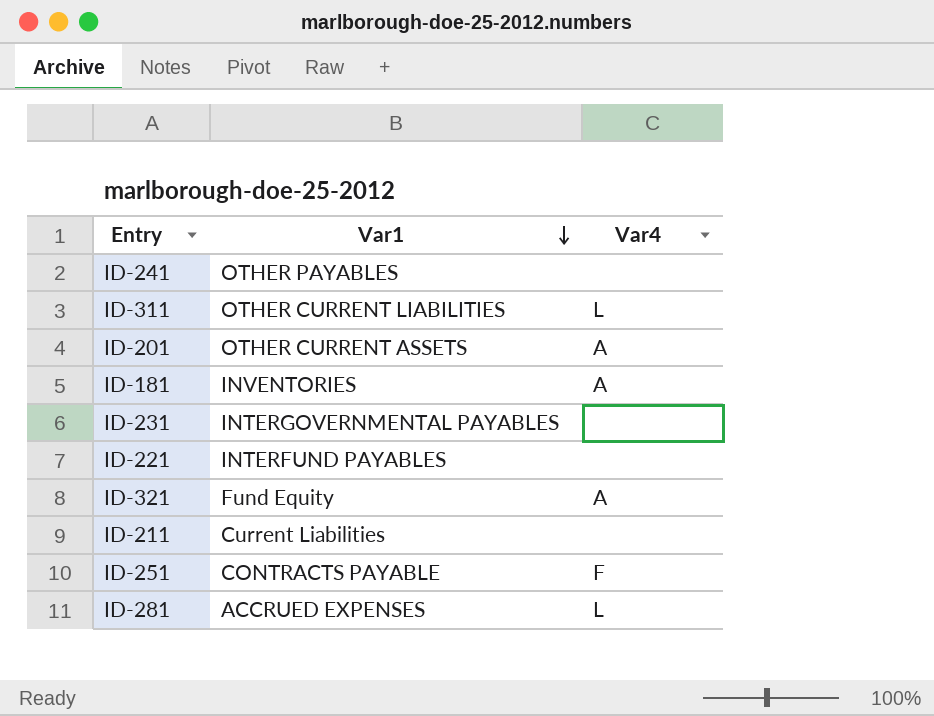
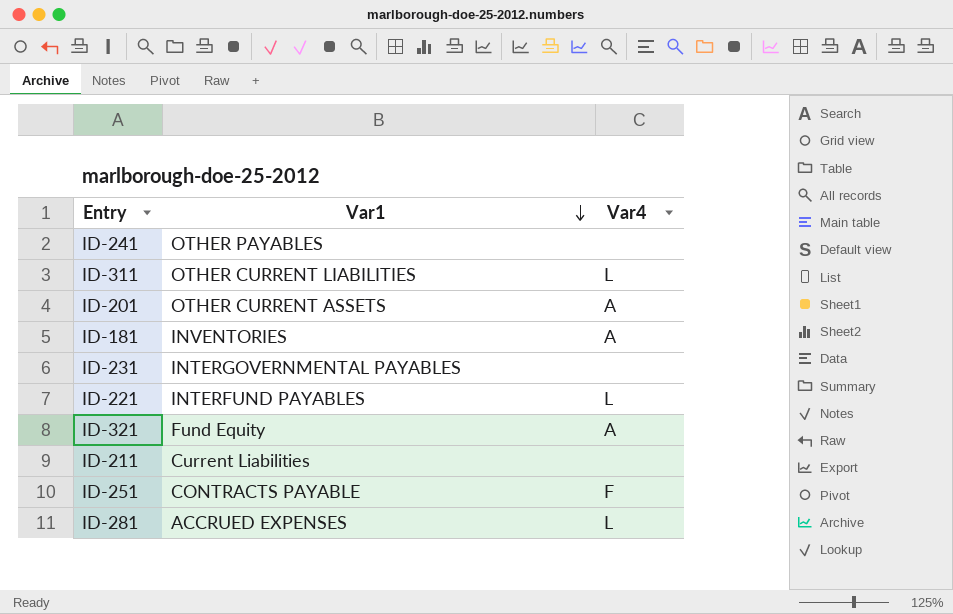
ID-221 | Var4: none -> L

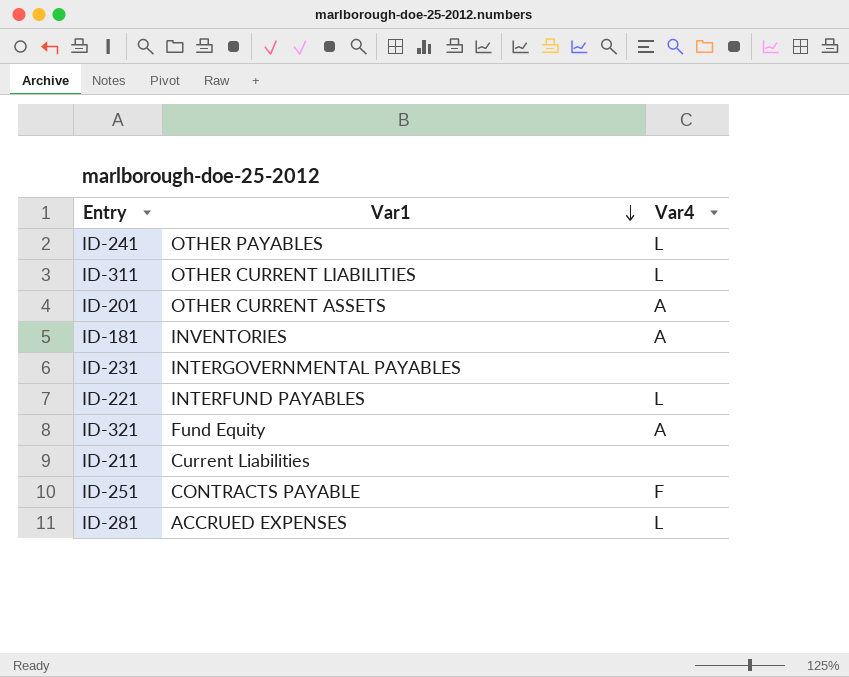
ID-241 | Var4: none -> L

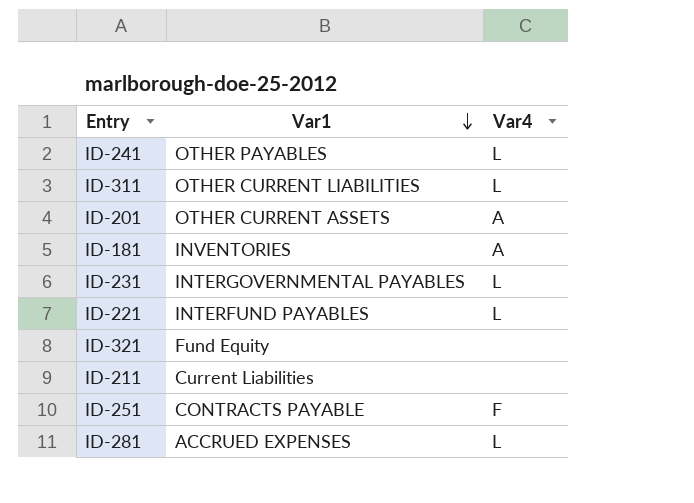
ID-231 | Var4: none -> L
ID-321 | Var4: A -> none

